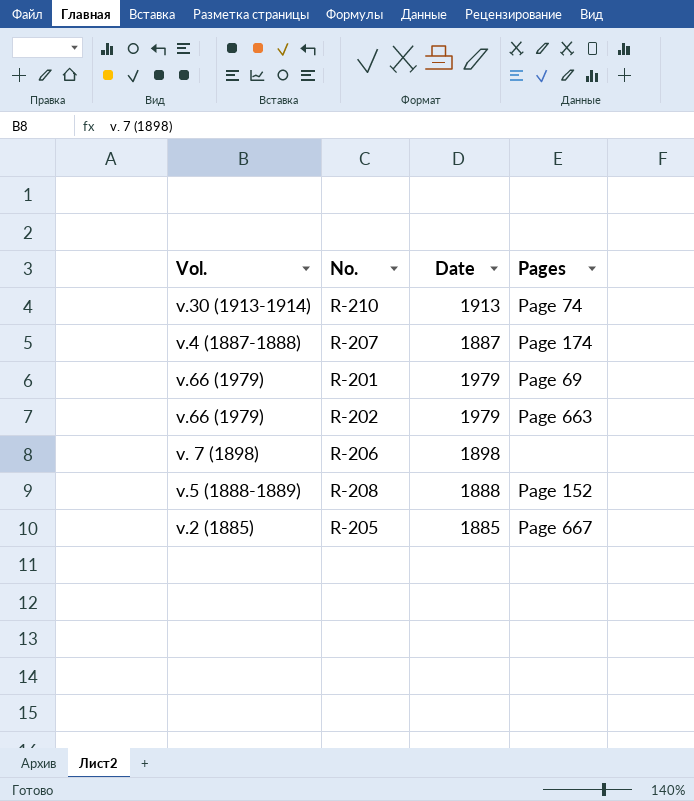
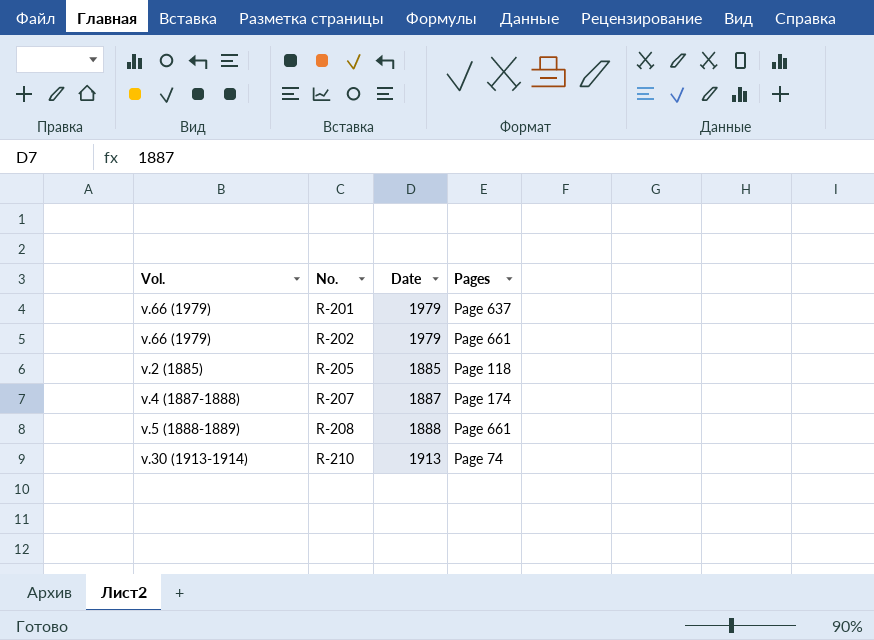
row order: none -> No. ascending
row R-206: v. 7 (1898) | 1898 | none -> none
R-201 | Pages: Page 69 -> Page 637
R-202 | Pages: Page 663 -> Page 661
R-205 | Pages: Page 667 -> Page 118
R-208 | Pages: Page 152 -> Page 661

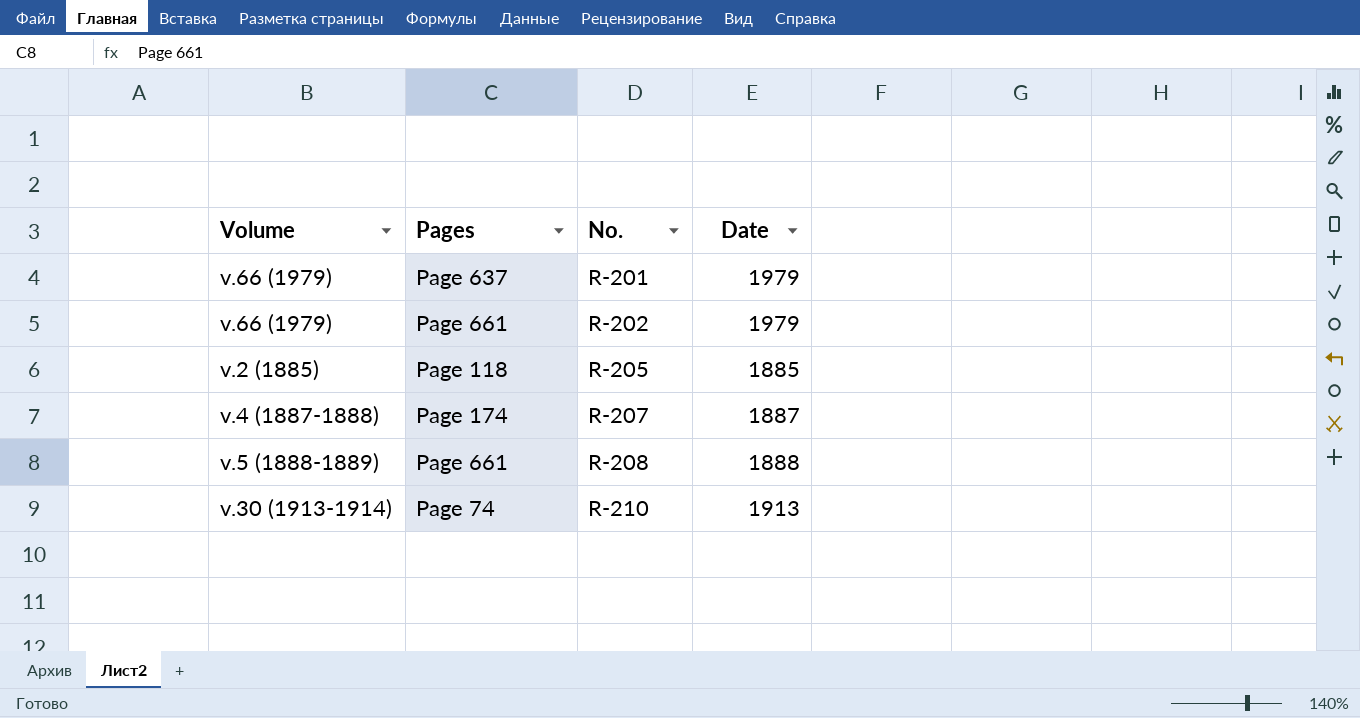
column name: Vol. -> Volume
column Pages | position: 4 -> 2

